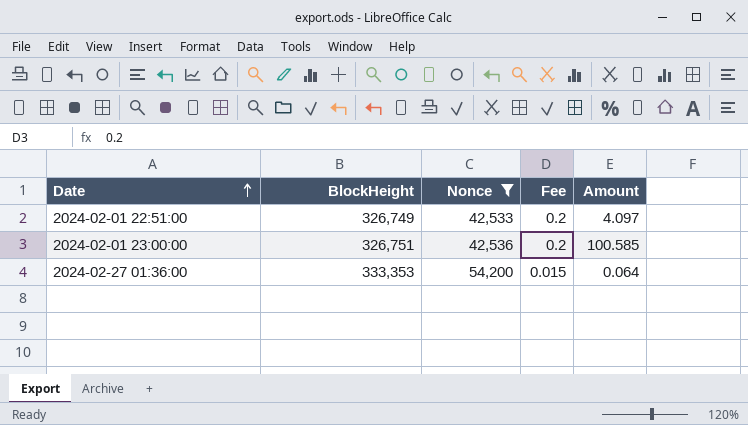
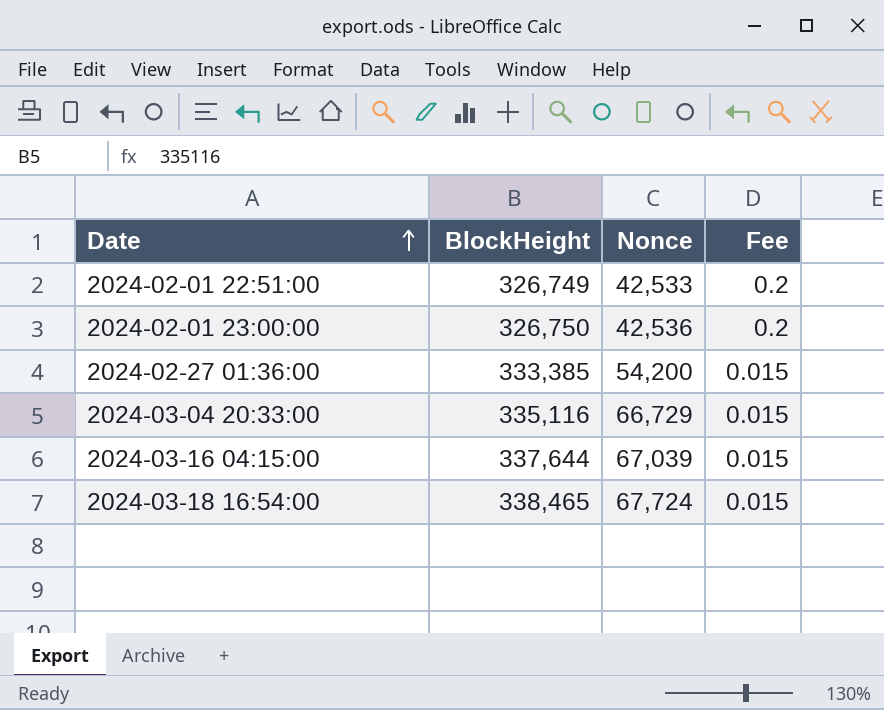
filter: Nonce <= 54,200 -> none
column Amount | position: 5 -> none
2024-02-01 23:00:00 | BlockHeight: 326,751 -> 326,750
2024-02-27 01:36:00 | BlockHeight: 333,353 -> 333,385

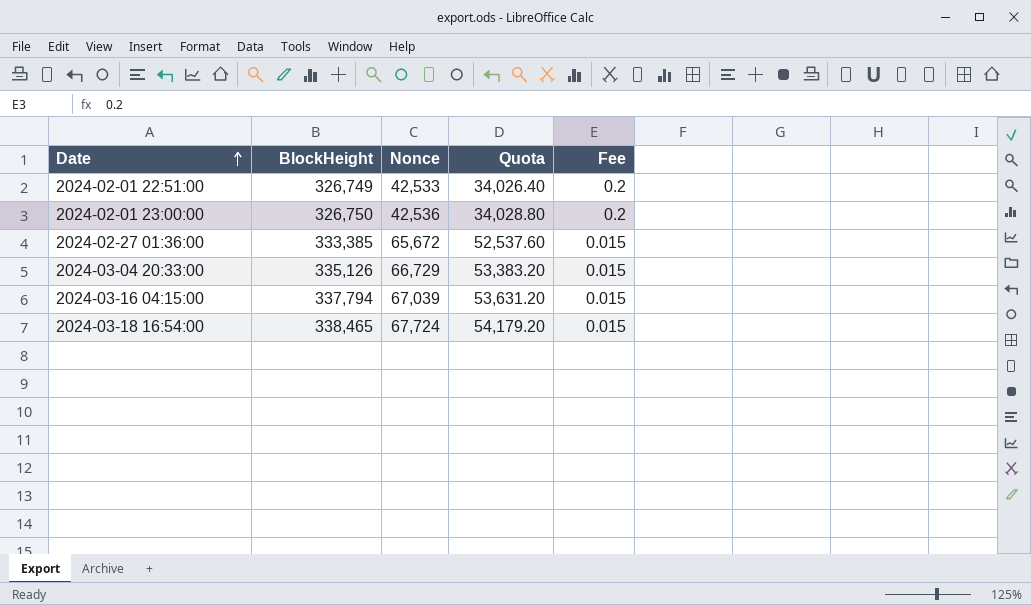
column Quota | formula: none -> [Nonce] * 0.8
2024-02-27 01:36:00 | Nonce: 54,200 -> 65,672
2024-03-04 20:33:00 | BlockHeight: 335,116 -> 335,126
2024-03-16 04:15:00 | BlockHeight: 337,644 -> 337,794

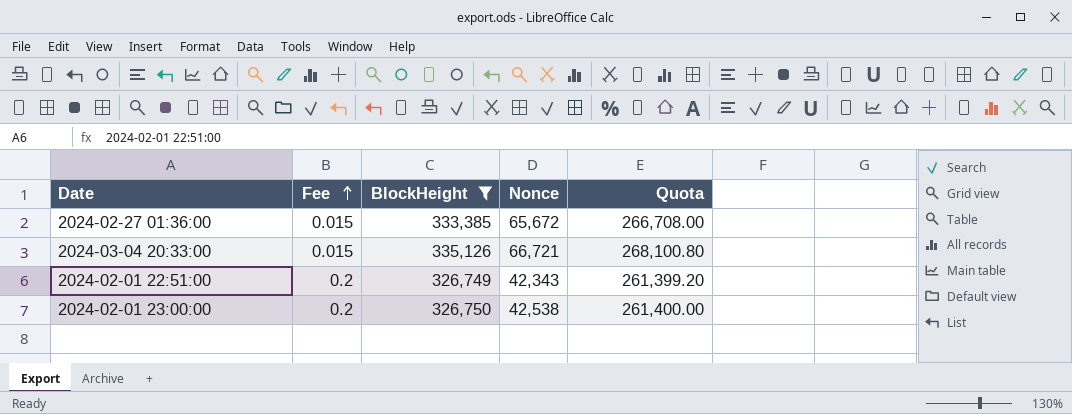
filter: none -> BlockHeight <= 335,126
row order: Date ascending -> Fee ascending
column Fee | position: 5 -> 2
column Quota | formula: [Nonce] * 0.8 -> [BlockHeight] * 0.8
2024-03-04 20:33:00 | Nonce: 66,729 -> 66,721
2024-02-01 22:51:00 | Nonce: 42,533 -> 42,343
2024-02-01 23:00:00 | Nonce: 42,536 -> 42,538

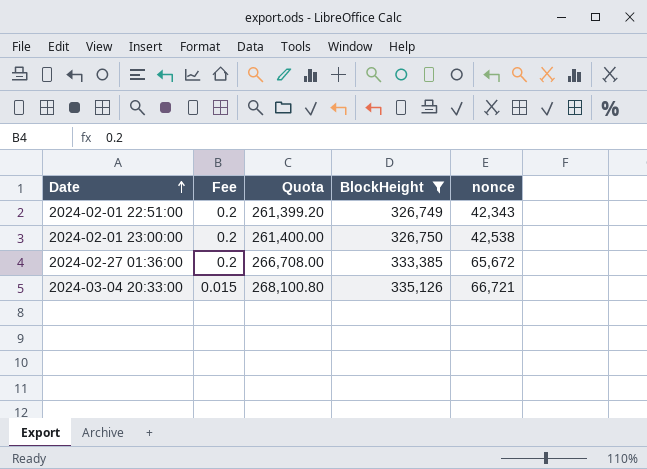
row order: Fee ascending -> Date ascending
column Quota | position: 5 -> 3
column name: Nonce -> nonce
2024-02-27 01:36:00 | Fee: 0.015 -> 0.2

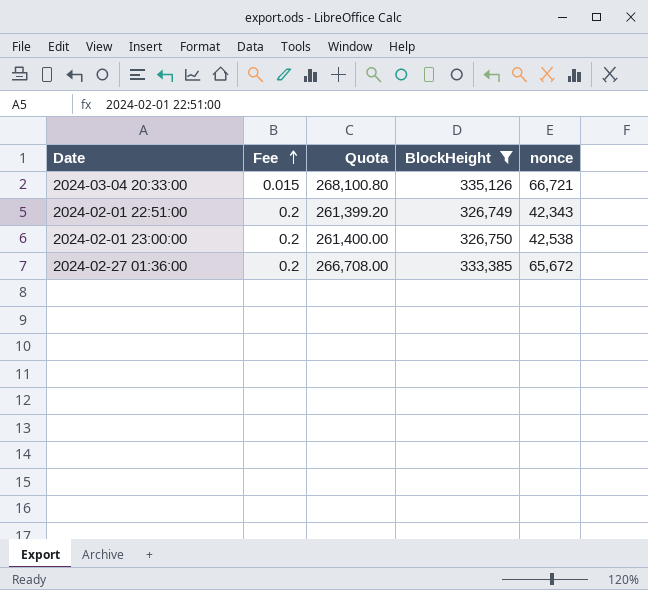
row order: Date ascending -> Fee ascending

